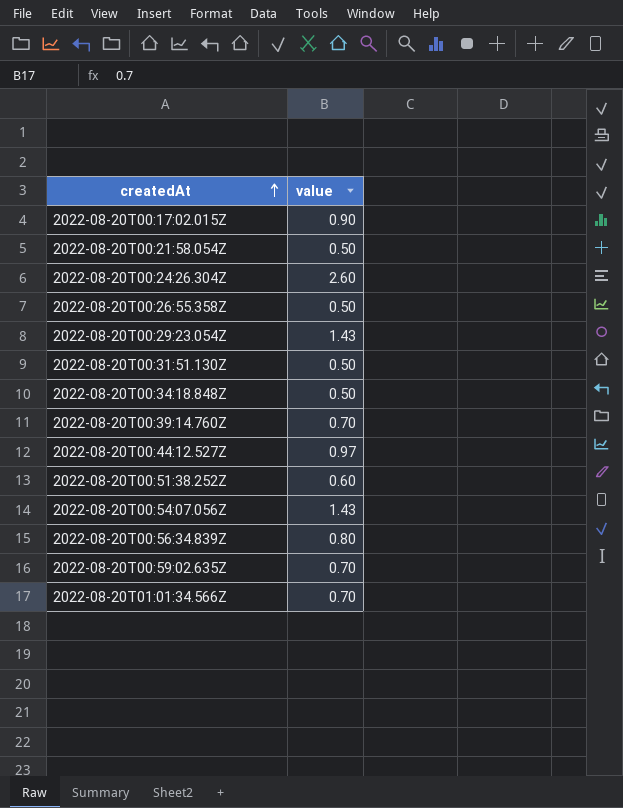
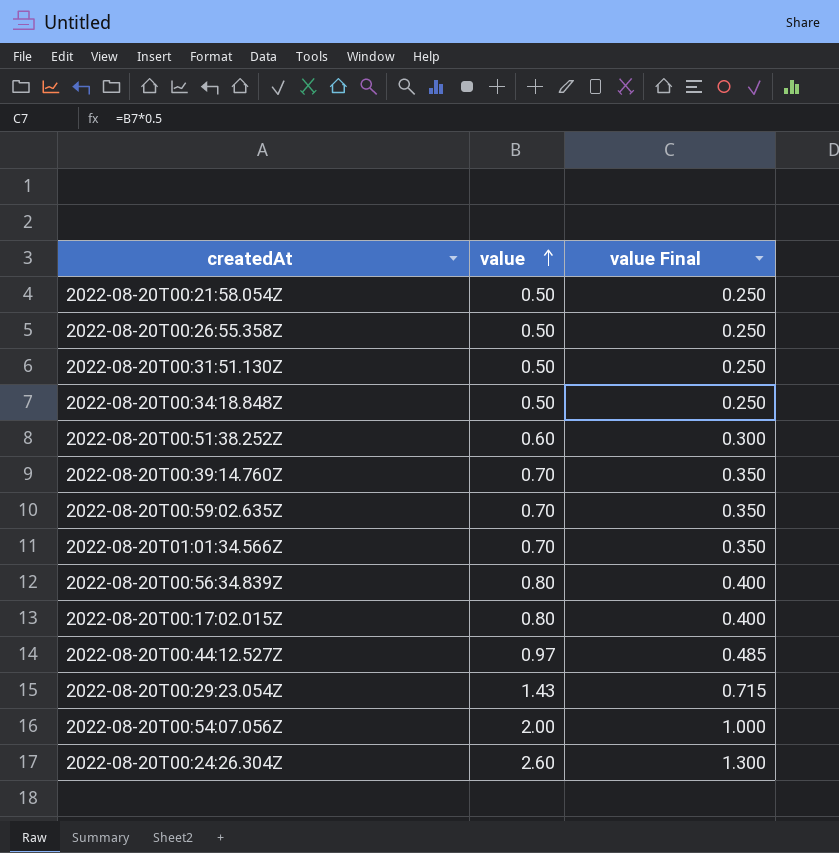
row order: createdAt ascending -> value ascending
column value Final | formula: none -> [value] * 0.5
2022-08-20T00:17:02.015Z | value: 0.90 -> 0.80
2022-08-20T00:54:07.056Z | value: 1.43 -> 2.00

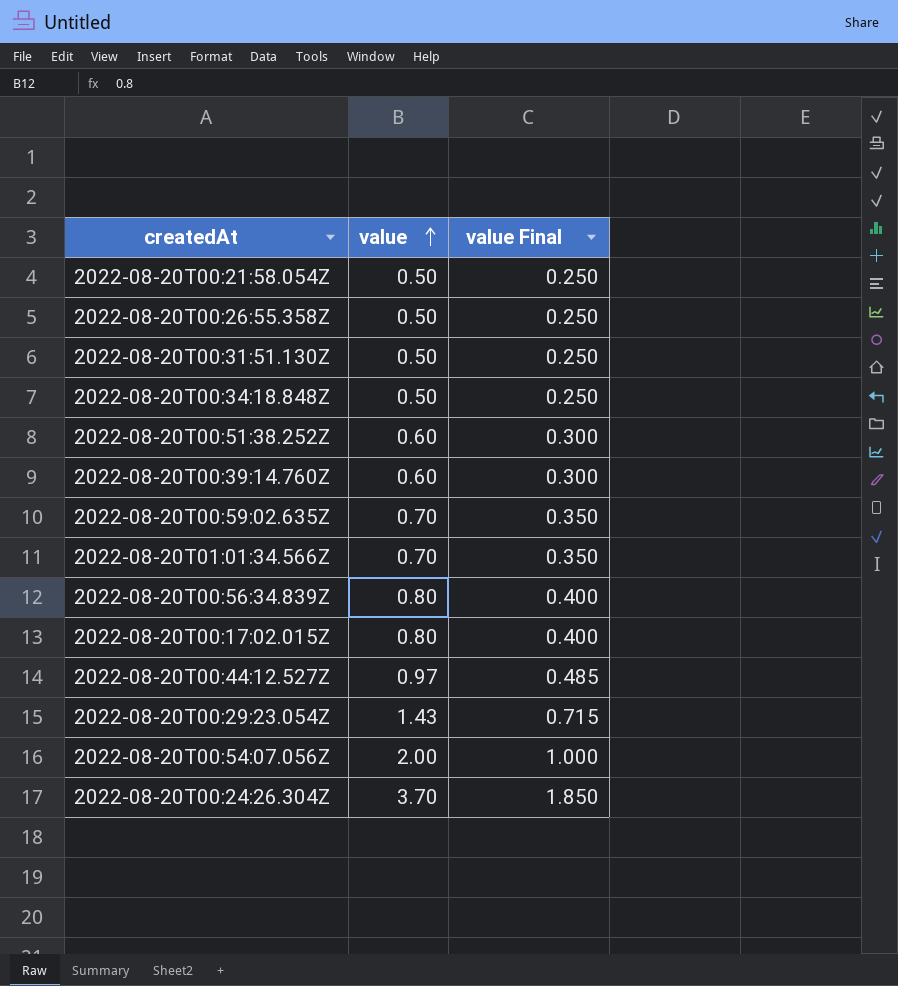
2022-08-20T00:39:14.760Z | value: 0.70 -> 0.60
2022-08-20T00:39:14.760Z | value Final: 0.350 -> 0.300
2022-08-20T00:24:26.304Z | value: 2.60 -> 3.70
2022-08-20T00:24:26.304Z | value Final: 1.300 -> 1.850

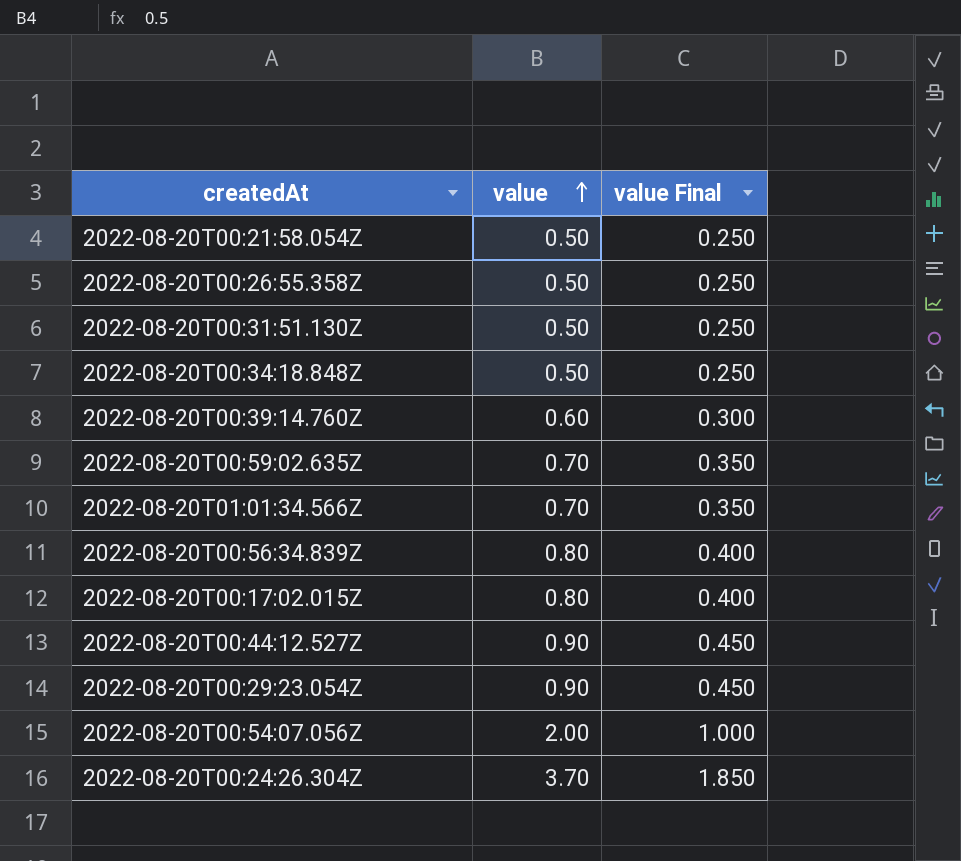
row 2022-08-20T00:51:38.252Z: 0.60 | 0.300 -> none
2022-08-20T00:44:12.527Z | value: 0.97 -> 0.90
2022-08-20T00:44:12.527Z | value Final: 0.485 -> 0.450
2022-08-20T00:29:23.054Z | value: 1.43 -> 0.90
2022-08-20T00:29:23.054Z | value Final: 0.715 -> 0.450

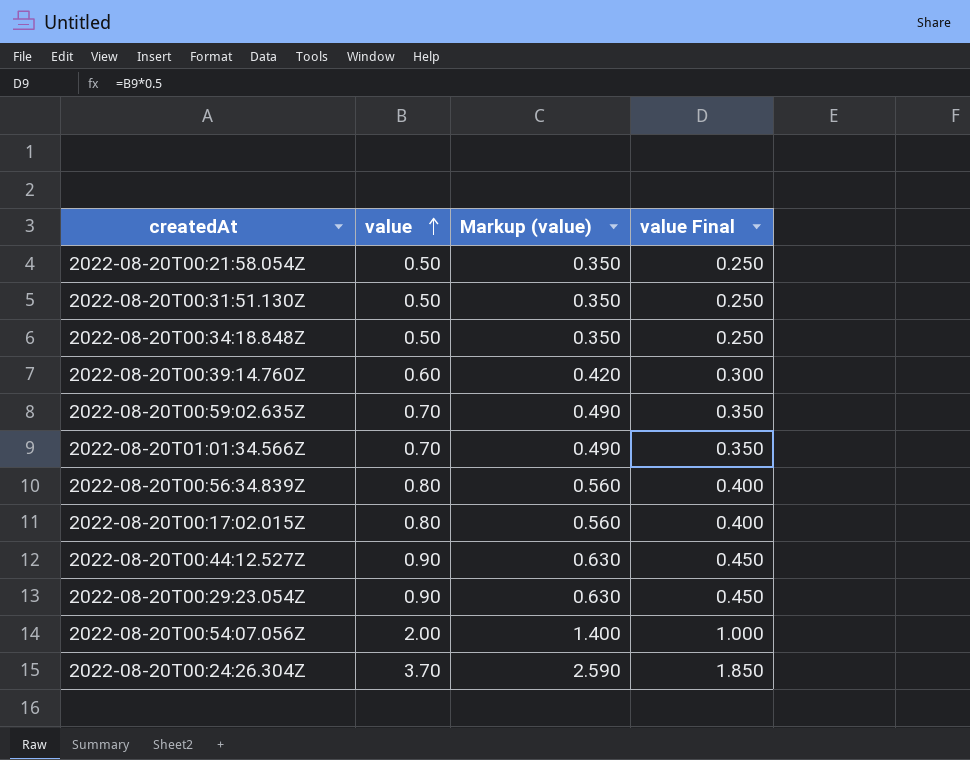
column Markup (value) | formula: none -> [value] * 0.7
row 2022-08-20T00:26:55.358Z: 0.50 | 0.250 -> none

